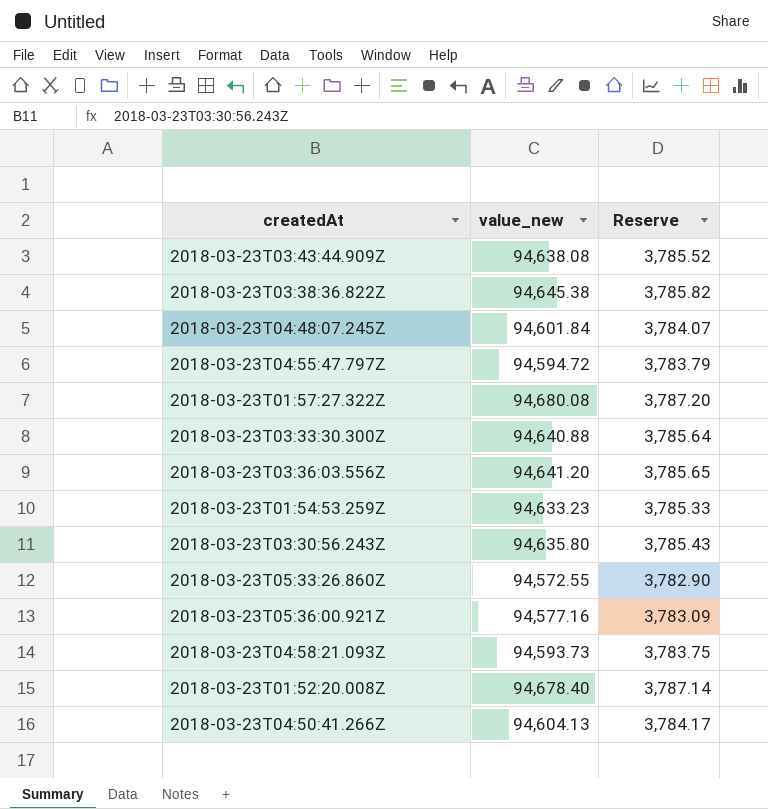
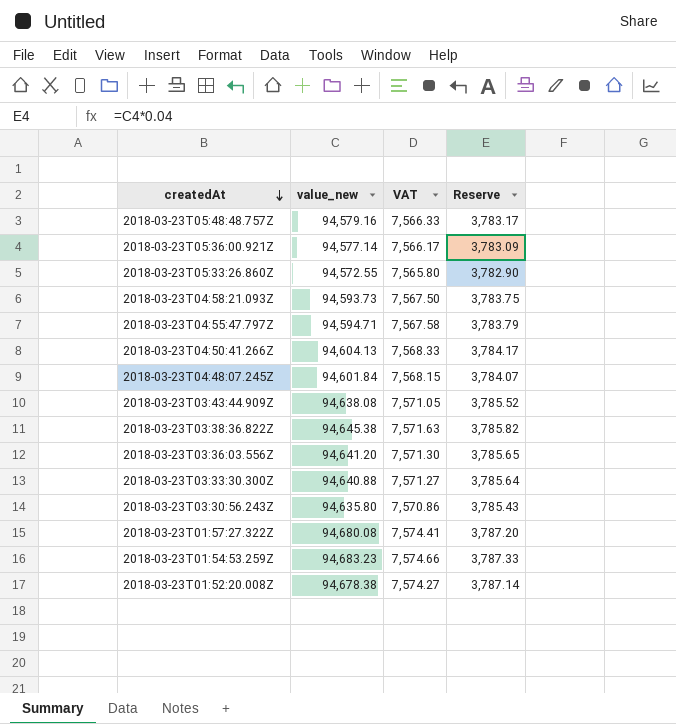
row order: none -> createdAt descending
column VAT | formula: none -> [value_new] * 0.08
row 2018-03-23T05:48:48.757Z: none -> 94,579.16 | 7,566.33 | 3,783.17
2018-03-23T05:36:00.921Z | value_new: 94,577.16 -> 94,577.14
2018-03-23T04:55:47.797Z | value_new: 94,594.72 -> 94,594.71
2018-03-23T01:54:53.259Z | value_new: 94,633.23 -> 94,683.23
2018-03-23T01:54:53.259Z | Reserve: 3,785.33 -> 3,787.33
2018-03-23T01:52:20.008Z | value_new: 94,678.40 -> 94,678.38

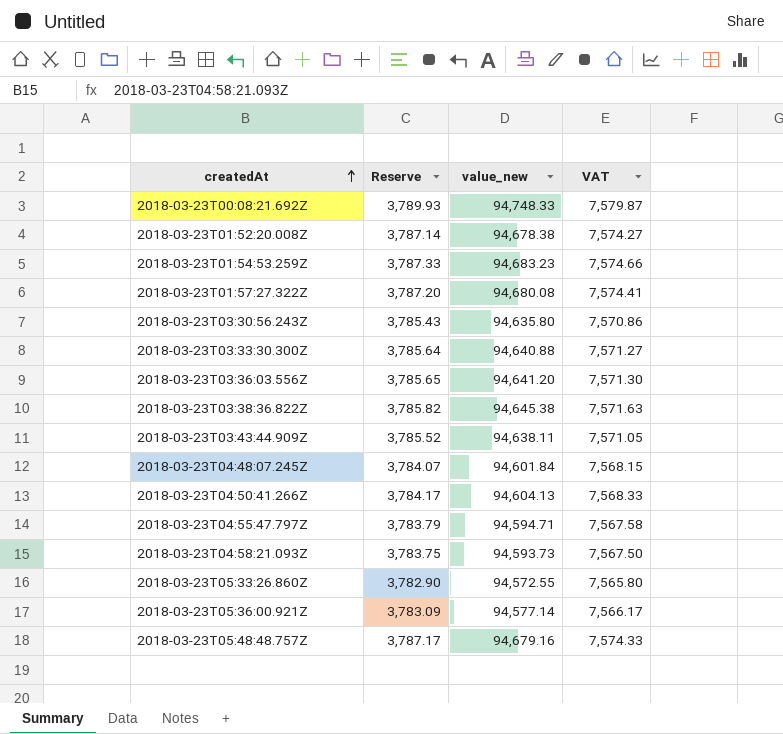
row order: createdAt descending -> createdAt ascending
column Reserve | position: 4 -> 2
row 2018-03-23T00:08:21.692Z: none -> 3,789.93 | 94,748.33 | 7,579.87
2018-03-23T03:43:44.909Z | value_new: 94,638.08 -> 94,638.11
2018-03-23T05:48:48.757Z | Reserve: 3,783.17 -> 3,787.17
2018-03-23T05:48:48.757Z | value_new: 94,579.16 -> 94,679.16
2018-03-23T05:48:48.757Z | VAT: 7,566.33 -> 7,574.33

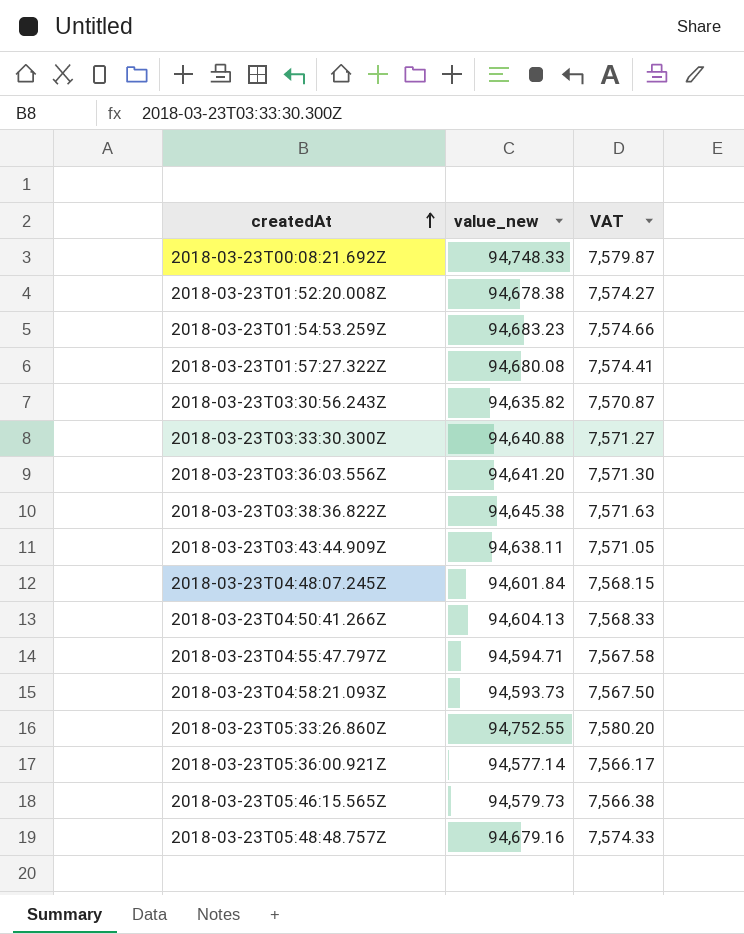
column Reserve | formula: [value_new] * 0.04 -> none
2018-03-23T03:30:56.243Z | value_new: 94,635.80 -> 94,635.82
2018-03-23T03:30:56.243Z | VAT: 7,570.86 -> 7,570.87
2018-03-23T05:33:26.860Z | value_new: 94,572.55 -> 94,752.55
2018-03-23T05:33:26.860Z | VAT: 7,565.80 -> 7,580.20
row 2018-03-23T05:46:15.565Z: none -> 94,579.73 | 7,566.38

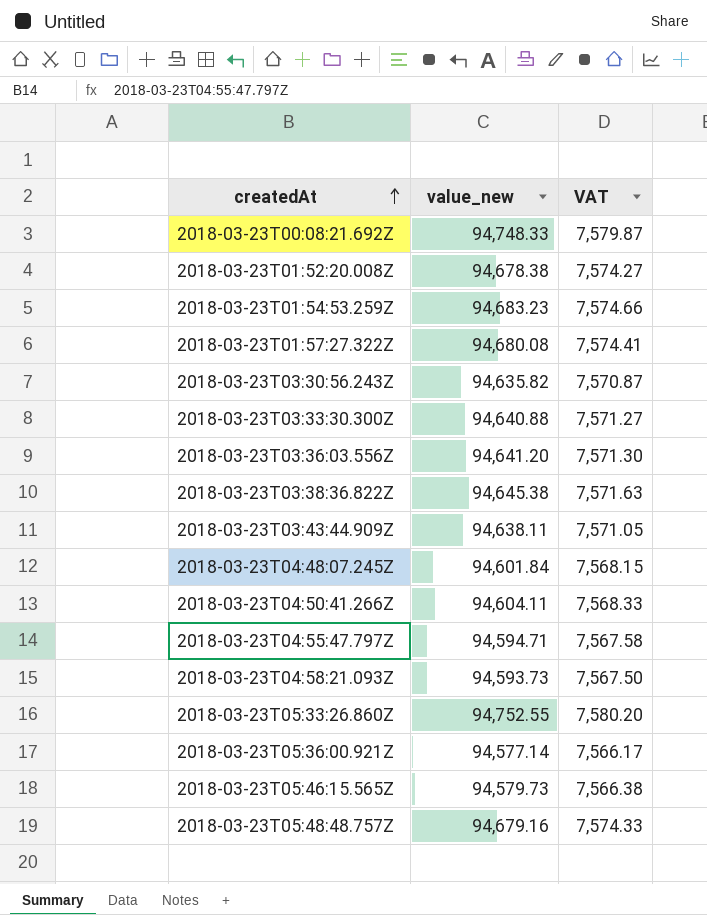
2018-03-23T04:50:41.266Z | value_new: 94,604.13 -> 94,604.11

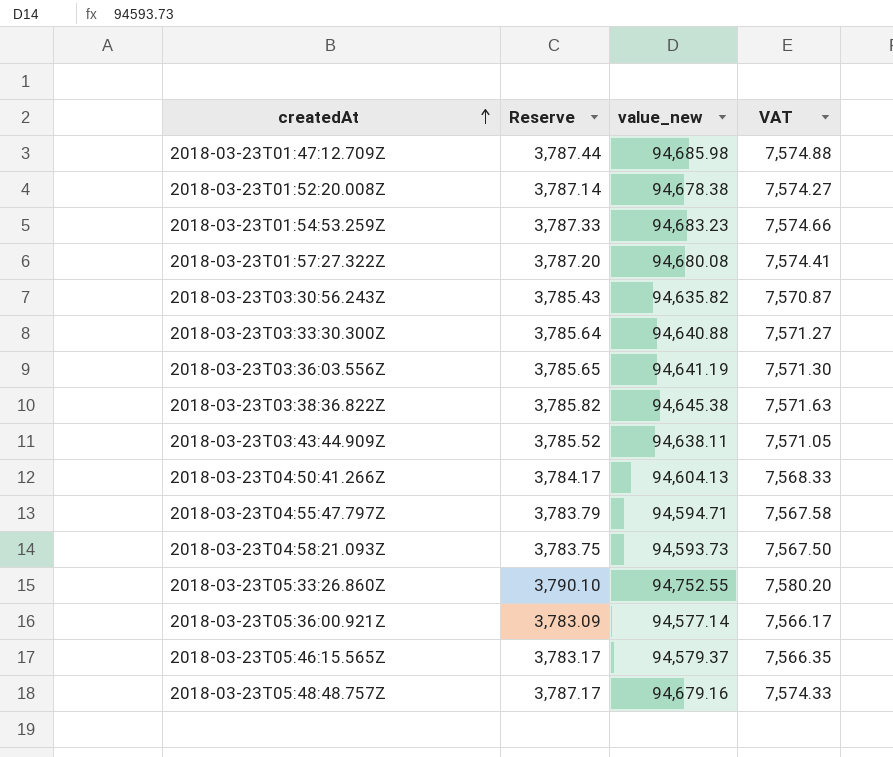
column Reserve | formula: none -> [value_new] * 0.04
row 2018-03-23T00:08:21.692Z: 94,748.33 | 7,579.87 -> none
row 2018-03-23T04:48:07.245Z: 94,601.84 | 7,568.15 -> none
row 2018-03-23T01:47:12.709Z: none -> 3,787.44 | 94,685.98 | 7,574.88
2018-03-23T03:36:03.556Z | value_new: 94,641.20 -> 94,641.19
2018-03-23T04:50:41.266Z | value_new: 94,604.11 -> 94,604.13
2018-03-23T05:46:15.565Z | value_new: 94,579.73 -> 94,579.37
2018-03-23T05:46:15.565Z | VAT: 7,566.38 -> 7,566.35

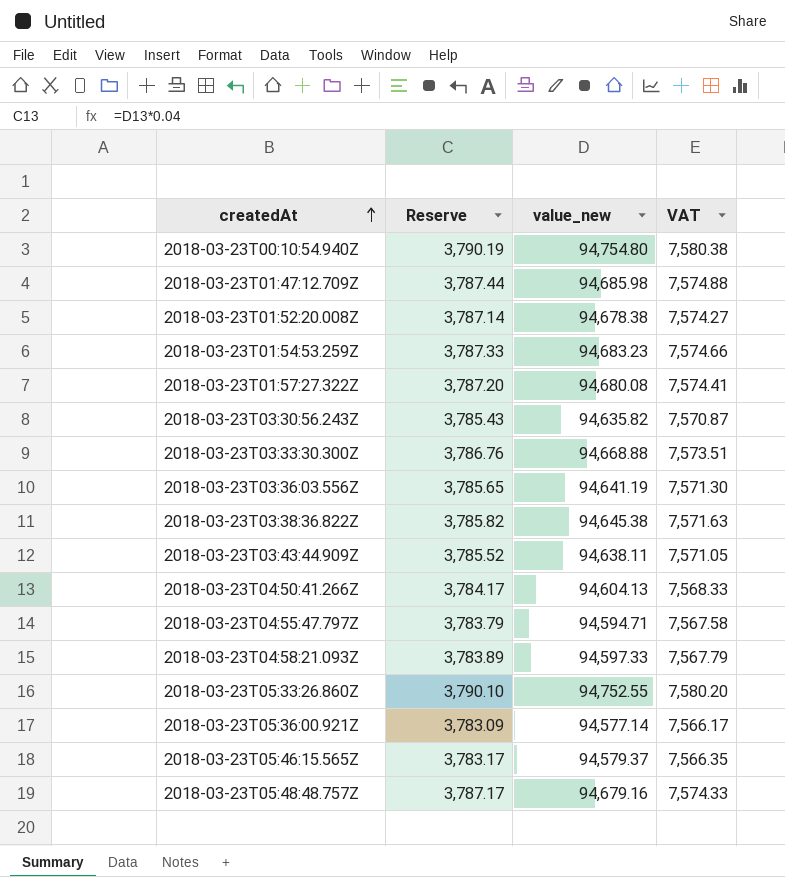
row 2018-03-23T00:10:54.940Z: none -> 3,790.19 | 94,754.80 | 7,580.38
2018-03-23T03:33:30.300Z | Reserve: 3,785.64 -> 3,786.76
2018-03-23T03:33:30.300Z | value_new: 94,640.88 -> 94,668.88
2018-03-23T03:33:30.300Z | VAT: 7,571.27 -> 7,573.51
2018-03-23T04:58:21.093Z | Reserve: 3,783.75 -> 3,783.89
2018-03-23T04:58:21.093Z | value_new: 94,593.73 -> 94,597.33
2018-03-23T04:58:21.093Z | VAT: 7,567.50 -> 7,567.79

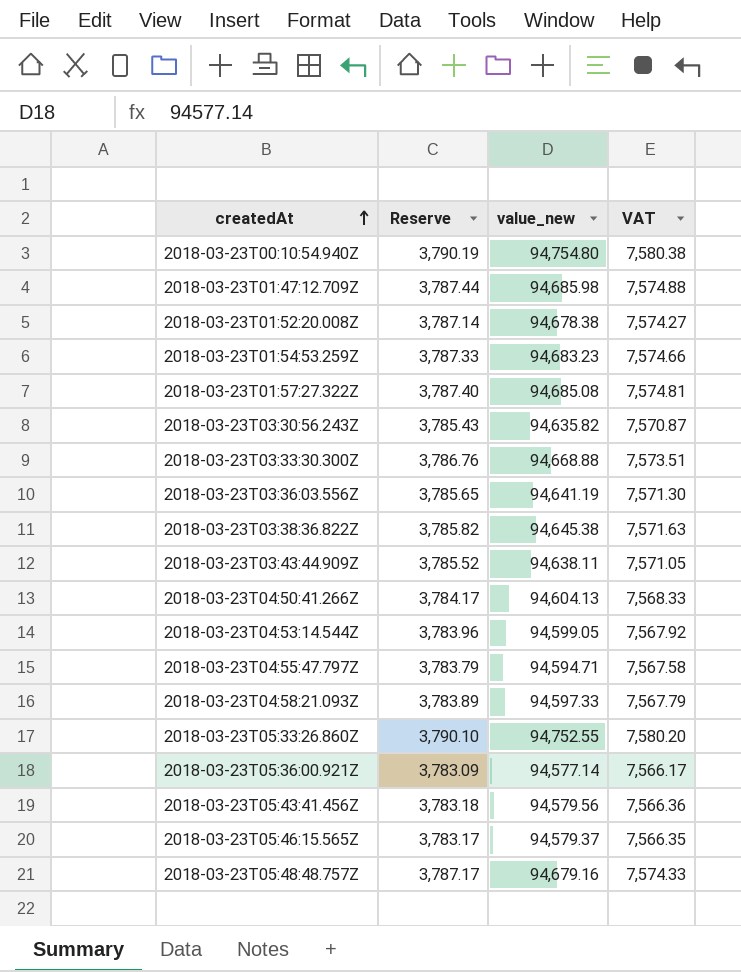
2018-03-23T01:57:27.322Z | Reserve: 3,787.20 -> 3,787.40
2018-03-23T01:57:27.322Z | value_new: 94,680.08 -> 94,685.08
2018-03-23T01:57:27.322Z | VAT: 7,574.41 -> 7,574.81
row 2018-03-23T04:53:14.544Z: none -> 3,783.96 | 94,599.05 | 7,567.92
row 2018-03-23T05:43:41.456Z: none -> 3,783.18 | 94,579.56 | 7,566.36

